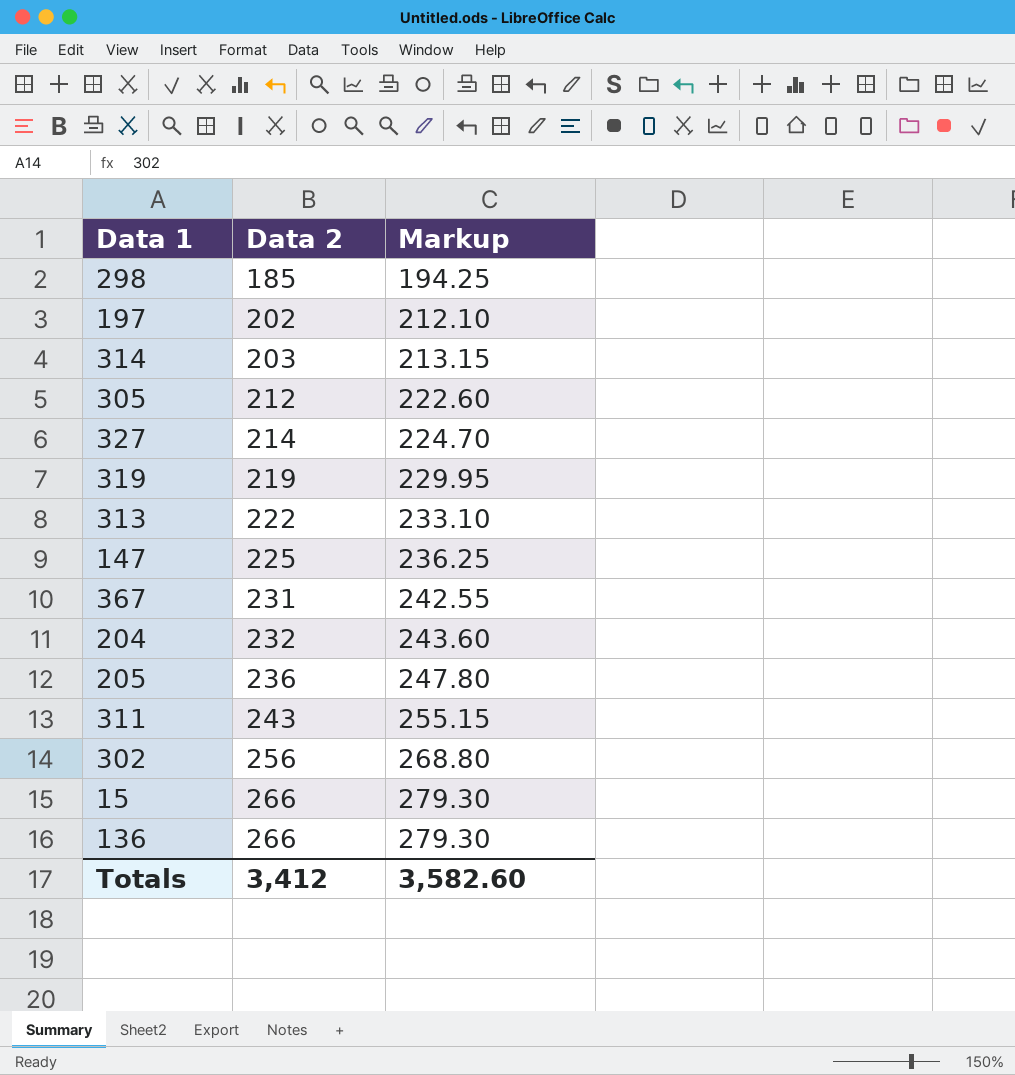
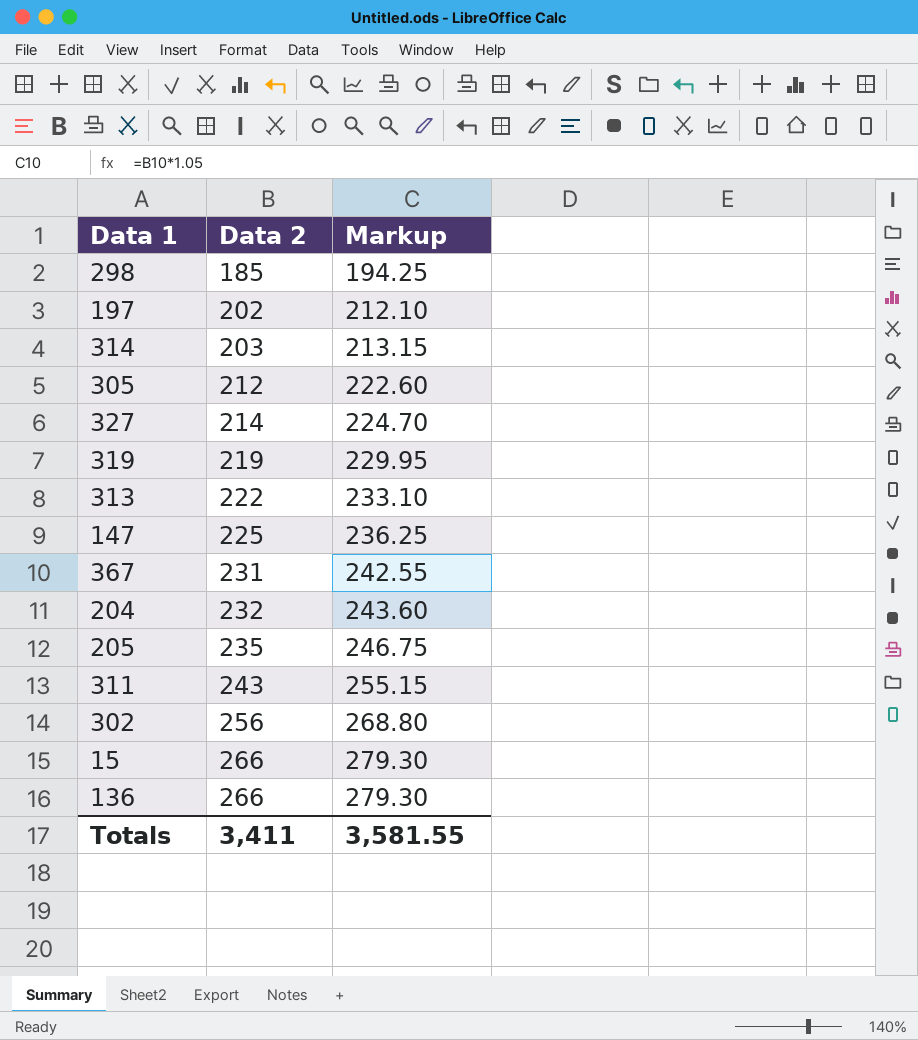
205 | Data 2: 236 -> 235
205 | Markup: 247.80 -> 246.75
Totals | Data 2: 3,412 -> 3,411
Totals | Markup: 3,582.60 -> 3,581.55

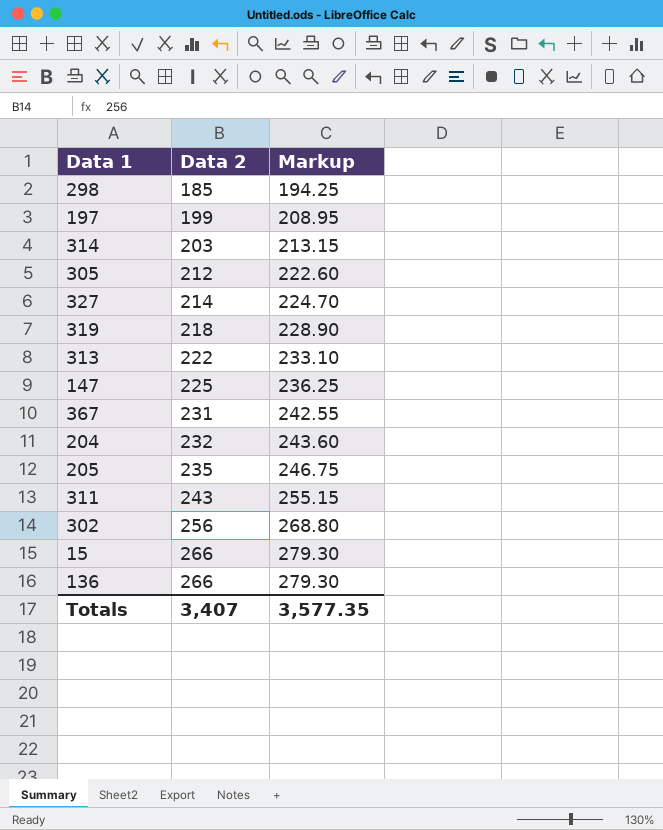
197 | Data 2: 202 -> 199
197 | Markup: 212.10 -> 208.95
319 | Data 2: 219 -> 218
319 | Markup: 229.95 -> 228.90
Totals | Data 2: 3,411 -> 3,407
Totals | Markup: 3,581.55 -> 3,577.35

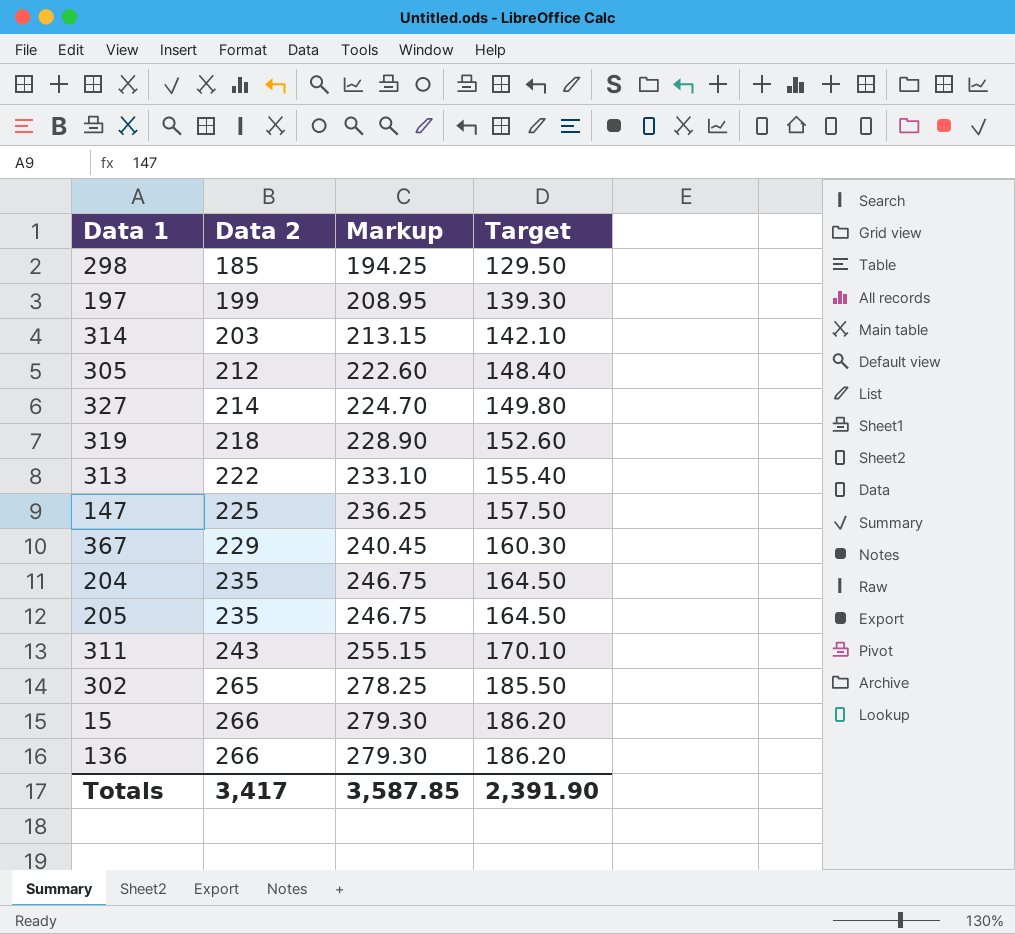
column Target | formula: none -> [Data 2] * 0.7
367 | Data 2: 231 -> 229
367 | Markup: 242.55 -> 240.45
204 | Data 2: 232 -> 235
204 | Markup: 243.60 -> 246.75
302 | Data 2: 256 -> 265
302 | Markup: 268.80 -> 278.25
Totals | Data 2: 3,407 -> 3,417
Totals | Markup: 3,577.35 -> 3,587.85

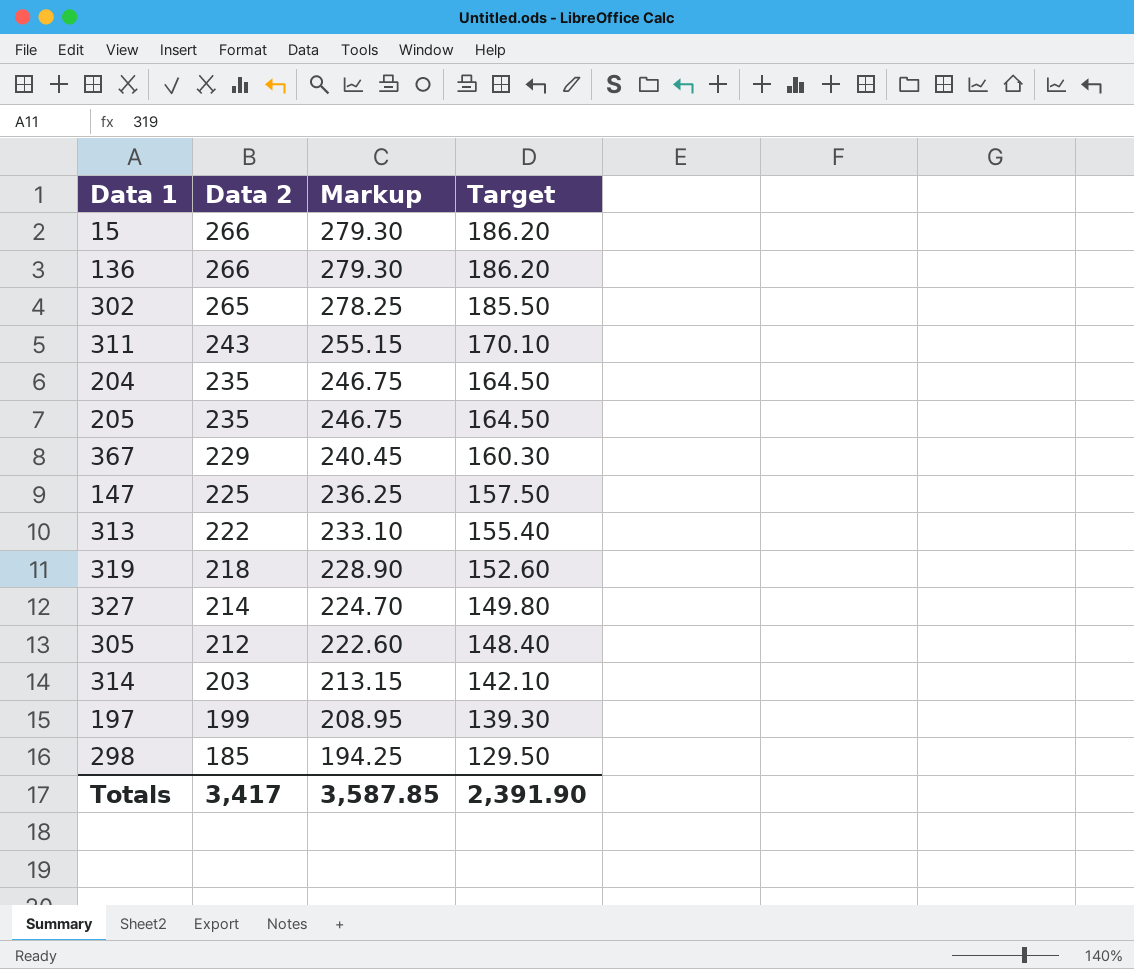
row order: Data 2 ascending -> Data 2 descending

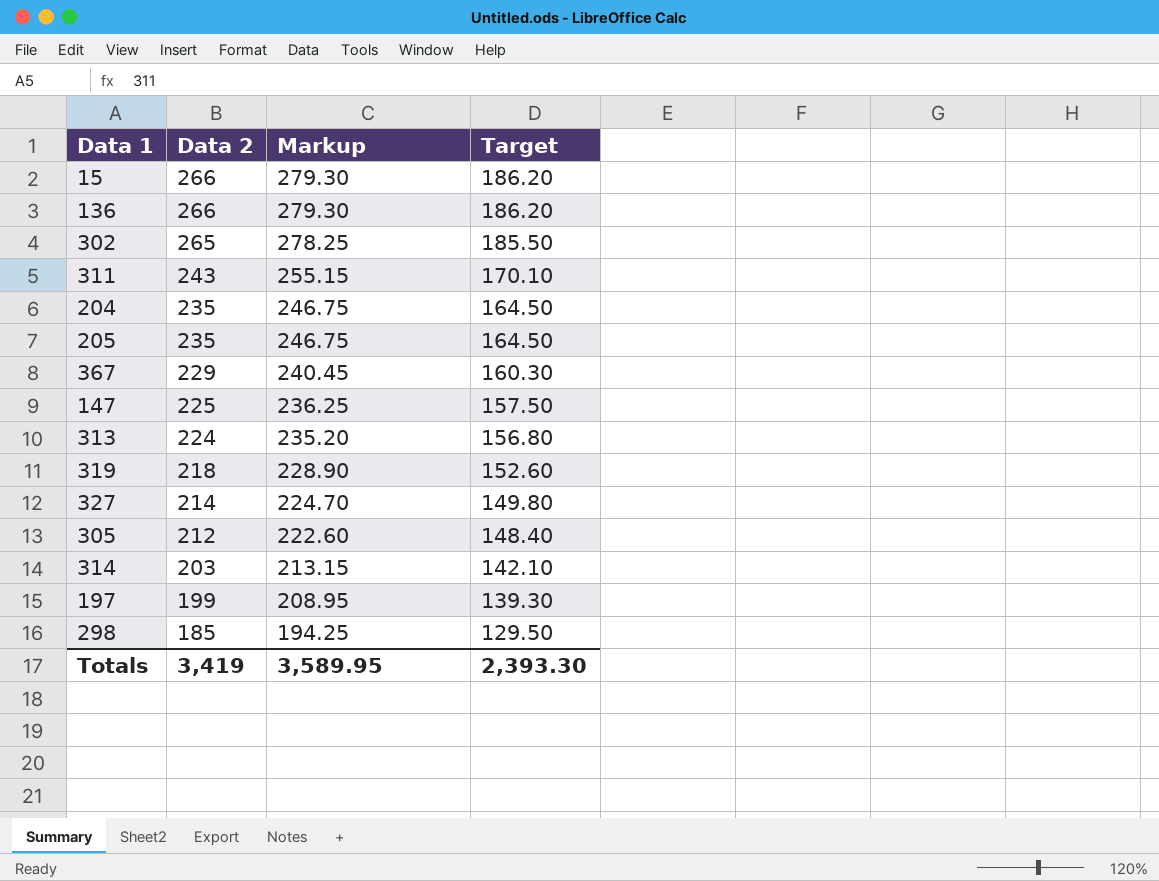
313 | Data 2: 222 -> 224
313 | Markup: 233.10 -> 235.20
313 | Target: 155.40 -> 156.80
Totals | Data 2: 3,417 -> 3,419
Totals | Markup: 3,587.85 -> 3,589.95
Totals | Target: 2,391.90 -> 2,393.30

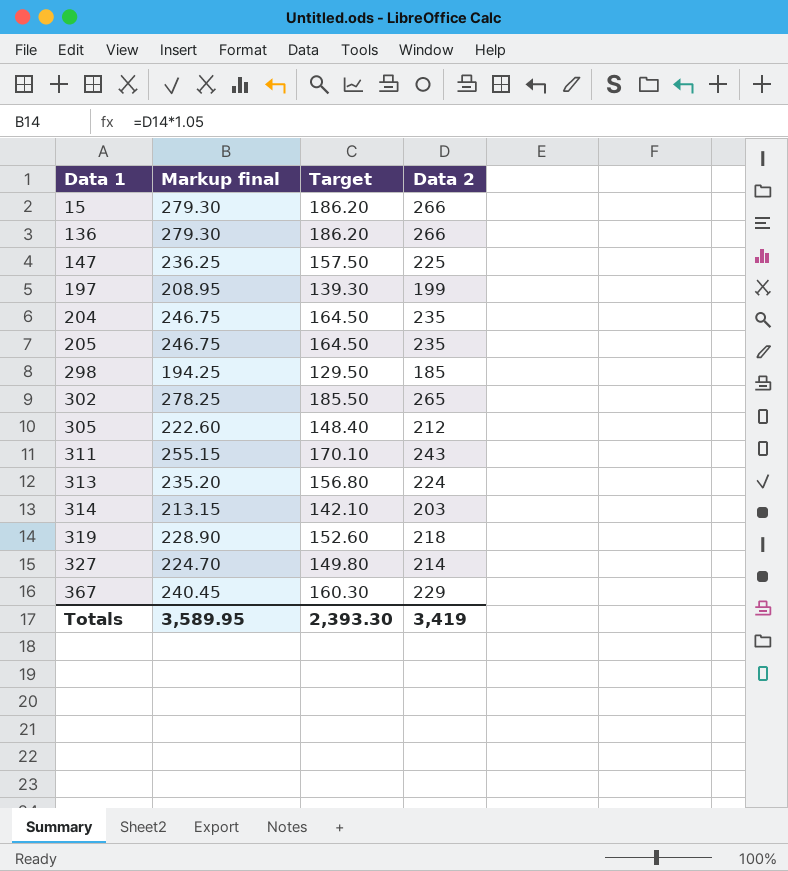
row order: Data 2 descending -> Data 1 ascending
column name: Markup -> Markup final
column Data 2 | position: 2 -> 4

